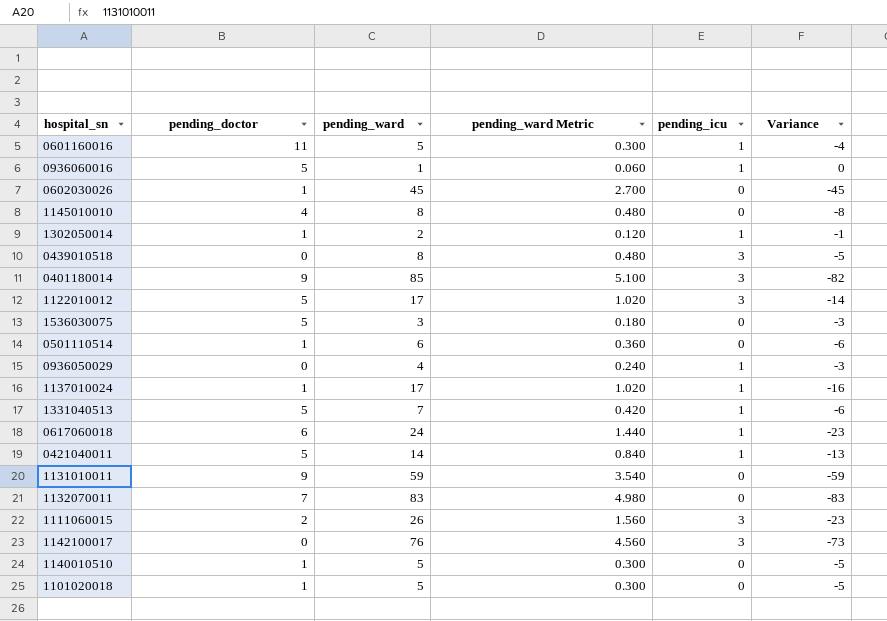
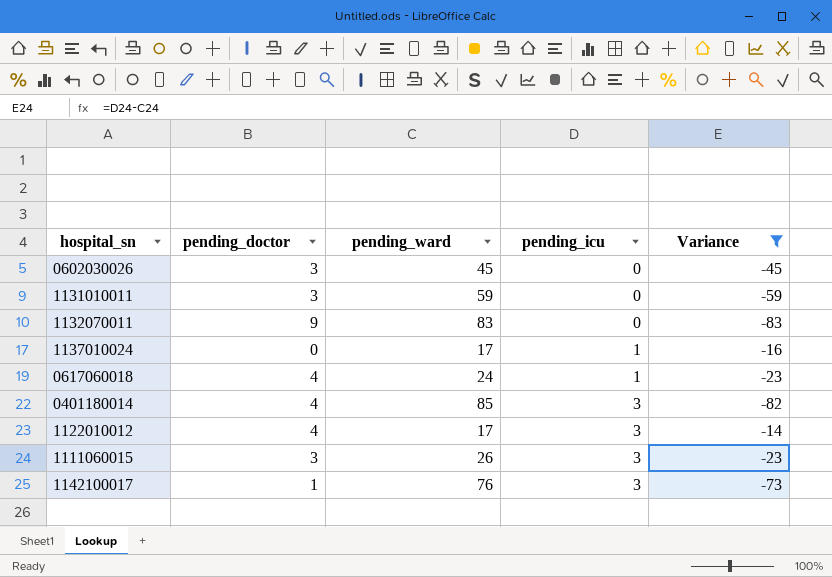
filter: none -> Variance <= -14
row order: none -> pending_icu ascending
column pending_ward Metric | formula: [pending_ward] * 0.06 -> none
0602030026 | pending_doctor: 1 -> 3
1131010011 | pending_doctor: 9 -> 3
1132070011 | pending_doctor: 7 -> 9
1137010024 | pending_doctor: 1 -> 0
0617060018 | pending_doctor: 6 -> 4
0401180014 | pending_doctor: 9 -> 4
1122010012 | pending_doctor: 5 -> 4
1111060015 | pending_doctor: 2 -> 3
1142100017 | pending_doctor: 0 -> 1

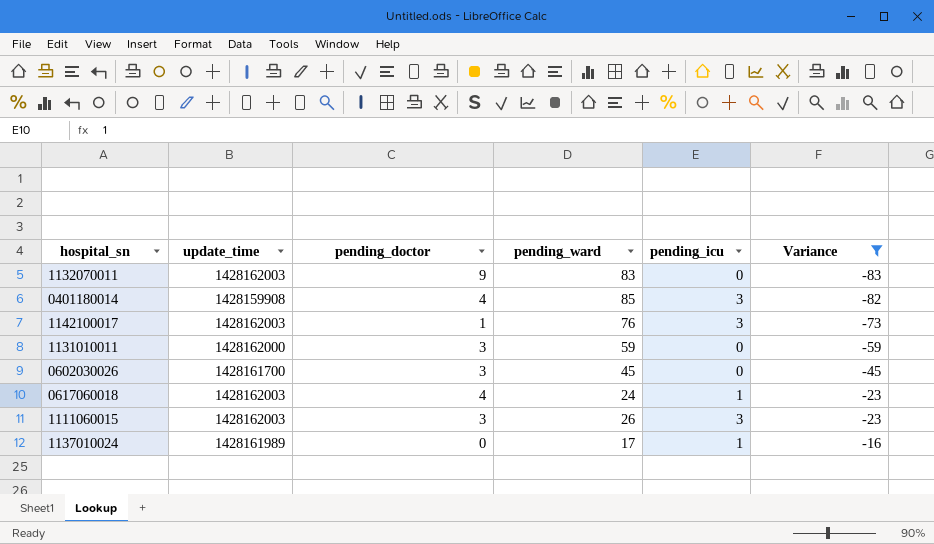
row order: pending_icu ascending -> Variance ascending
column update_time | position: none -> 2
row 1122010012: 4 | 17 | 3 | -14 -> none

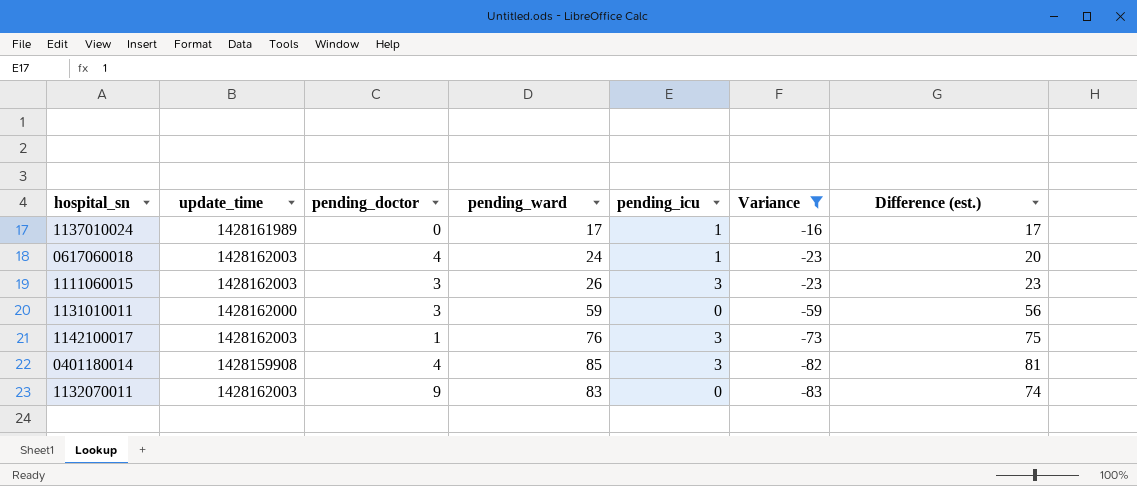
row order: Variance ascending -> Variance descending
column Difference (est.) | formula: none -> [pending_ward] - [pending_doctor]
row 0602030026: 1428161700 | 3 | 45 | 0 | -45 -> none

